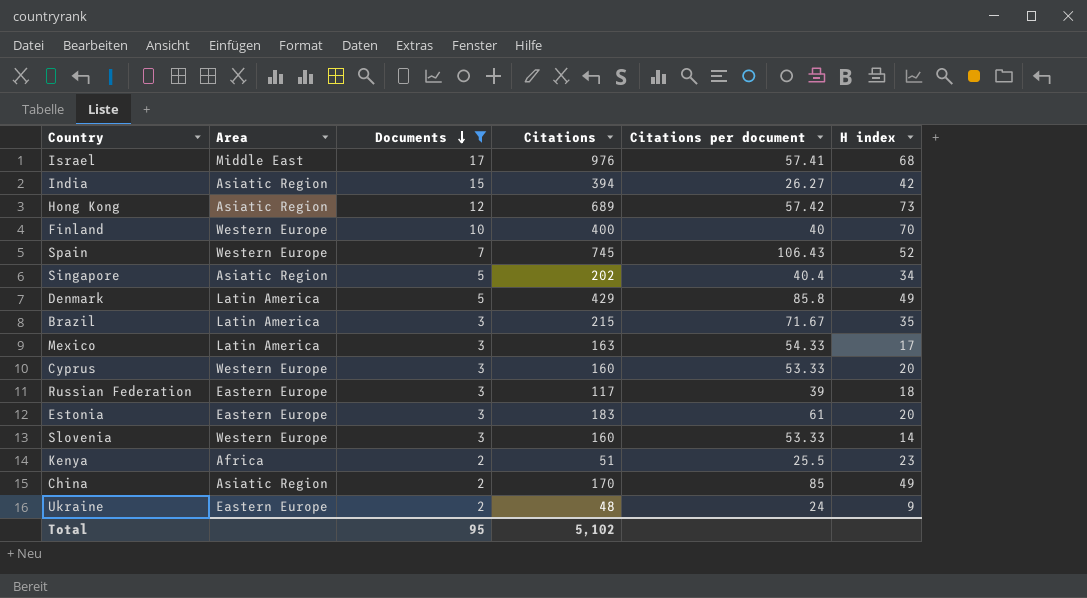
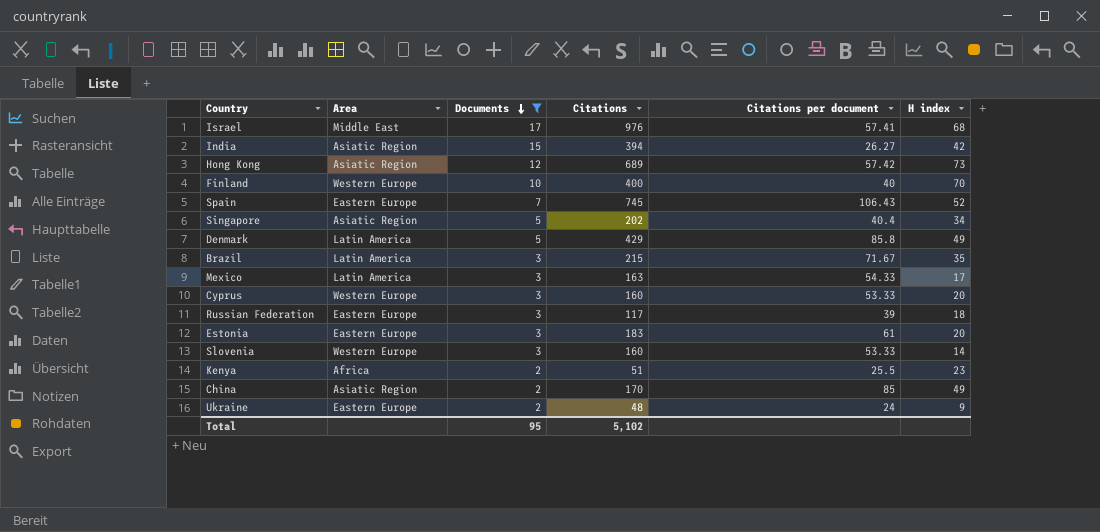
Spain | Area: Western Europe -> Eastern Europe

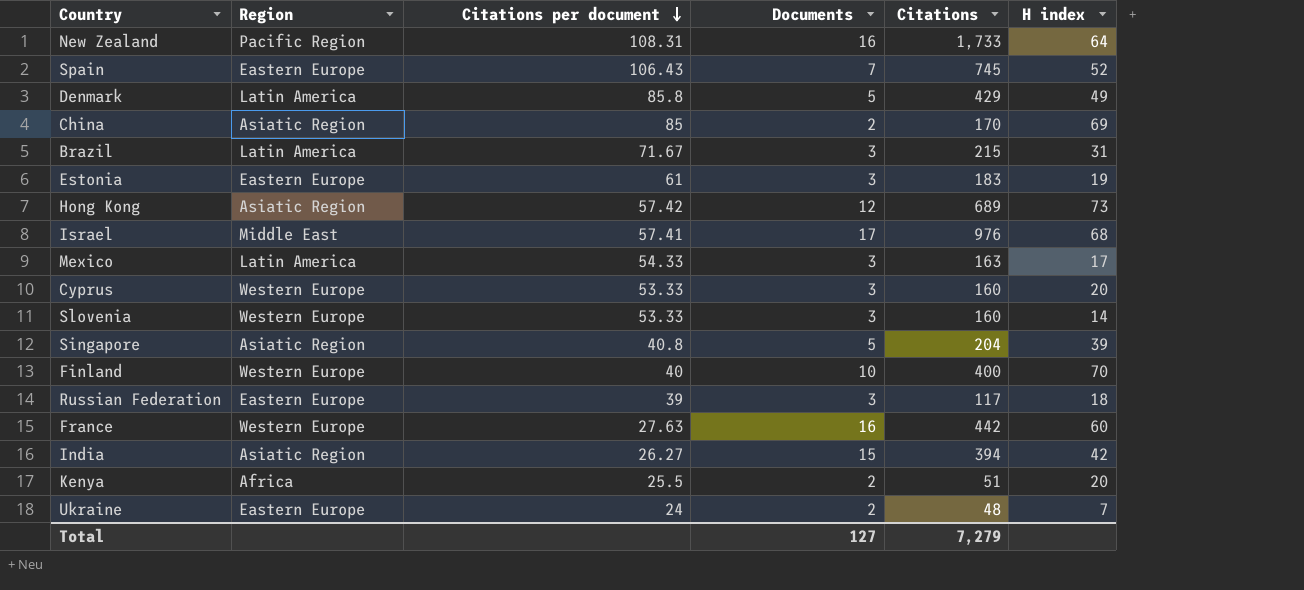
filter: Documents != 16 -> none
row order: Documents descending -> Citations per document descending
column name: Area -> Region
column Citations per document | position: 5 -> 3
China | H index: 49 -> 69
Brazil | H index: 35 -> 31
Estonia | H index: 20 -> 19
Singapore | Citations per document: 40.4 -> 40.8
Singapore | Citations: 202 -> 204
Singapore | H index: 34 -> 39
Kenya | H index: 23 -> 20
Ukraine | H index: 9 -> 7
Total | Documents: 95 -> 127
Total | Citations: 5,102 -> 7,279

